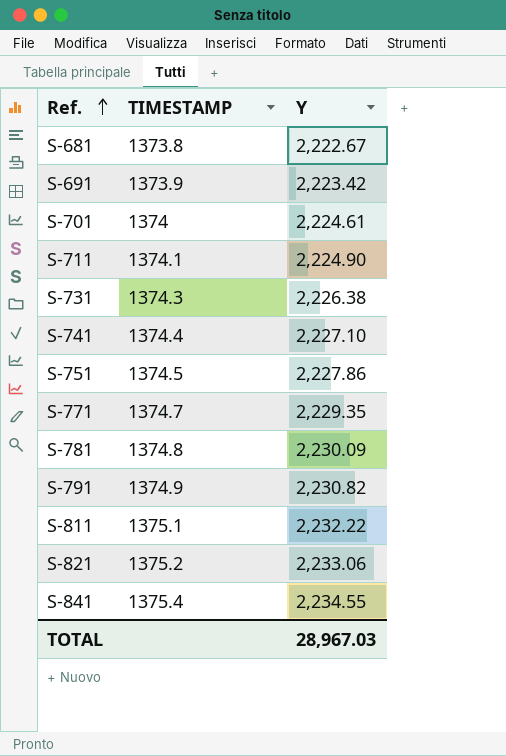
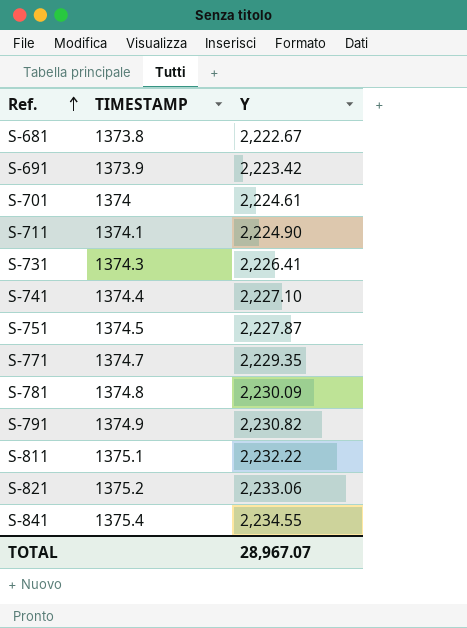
S-731 | Y: 2,226.38 -> 2,226.41
S-751 | Y: 2,227.86 -> 2,227.87
TOTAL | Y: 28,967.03 -> 28,967.07

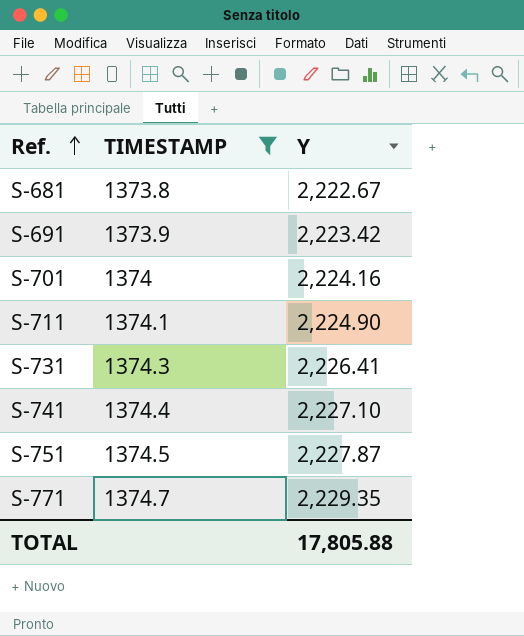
filter: none -> TIMESTAMP <= 1374.7
S-701 | Y: 2,224.61 -> 2,224.16
TOTAL | Y: 28,967.07 -> 17,805.88

